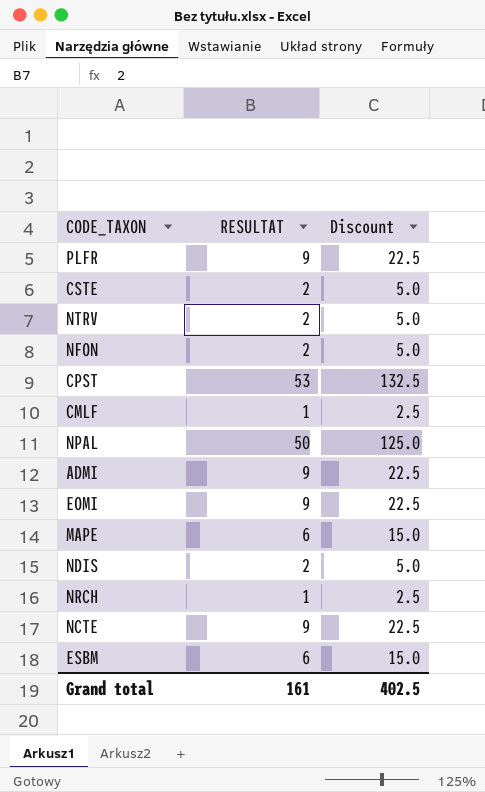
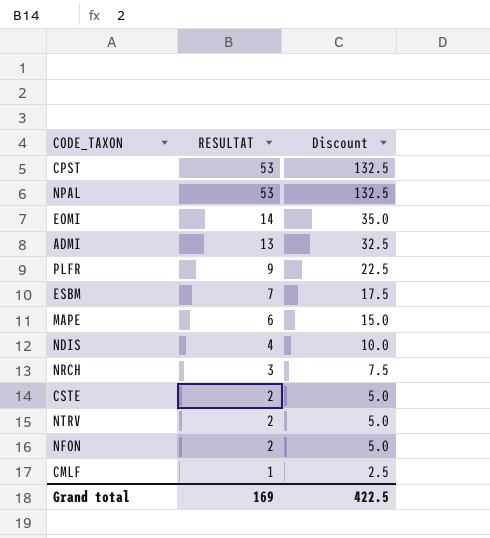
row order: none -> RESULTAT descending
row NCTE: 9 | 22.5 -> none
NPAL | RESULTAT: 50 -> 53
NPAL | Discount: 125.0 -> 132.5
EOMI | RESULTAT: 9 -> 14
EOMI | Discount: 22.5 -> 35.0
ADMI | RESULTAT: 9 -> 13
ADMI | Discount: 22.5 -> 32.5
ESBM | RESULTAT: 6 -> 7
ESBM | Discount: 15.0 -> 17.5
NDIS | RESULTAT: 2 -> 4
NDIS | Discount: 5.0 -> 10.0
NRCH | RESULTAT: 1 -> 3
NRCH | Discount: 2.5 -> 7.5
Grand total | RESULTAT: 161 -> 169
Grand total | Discount: 402.5 -> 422.5

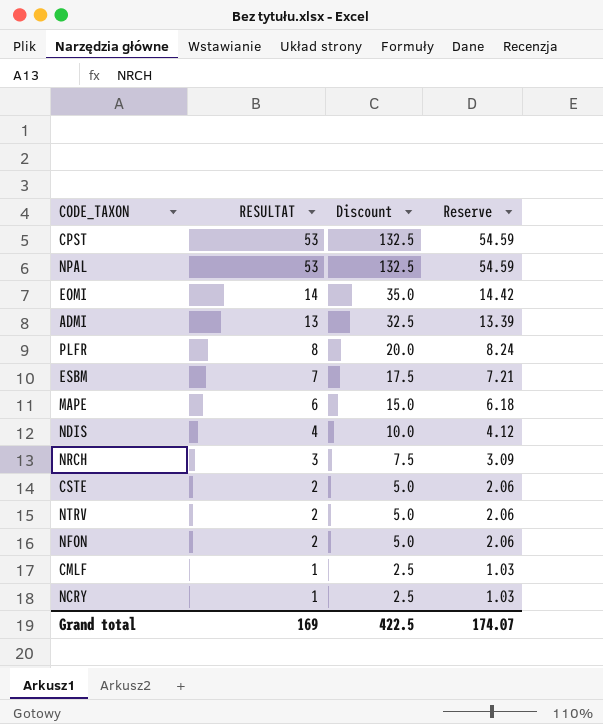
column Reserve | formula: none -> [RESULTAT] * 1.03
PLFR | RESULTAT: 9 -> 8
PLFR | Discount: 22.5 -> 20.0
row NCRY: none -> 1 | 2.5 | 1.03

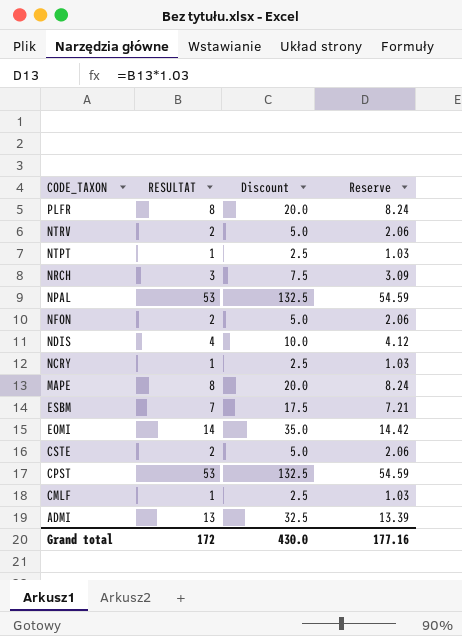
row order: RESULTAT descending -> CODE_TAXON descending
row NTPT: none -> 1 | 2.5 | 1.03
MAPE | RESULTAT: 6 -> 8
MAPE | Discount: 15.0 -> 20.0
MAPE | Reserve: 6.18 -> 8.24
Grand total | RESULTAT: 169 -> 172
Grand total | Discount: 422.5 -> 430.0
Grand total | Reserve: 174.07 -> 177.16

